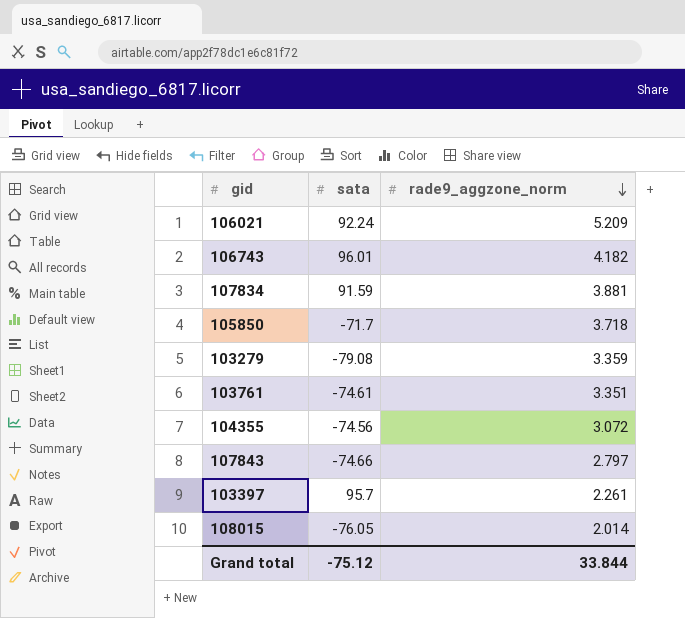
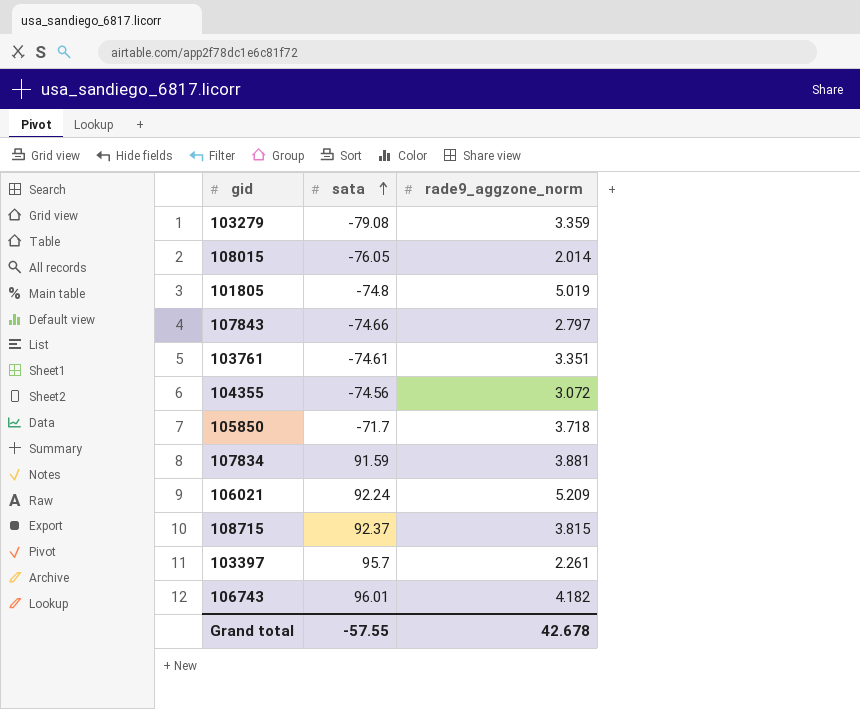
row order: rade9_aggzone_norm descending -> sata ascending
row 101805: none -> -74.8 | 5.019
row 108715: none -> 92.37 | 3.815
Grand total | sata: -75.12 -> -57.55
Grand total | rade9_aggzone_norm: 33.844 -> 42.678

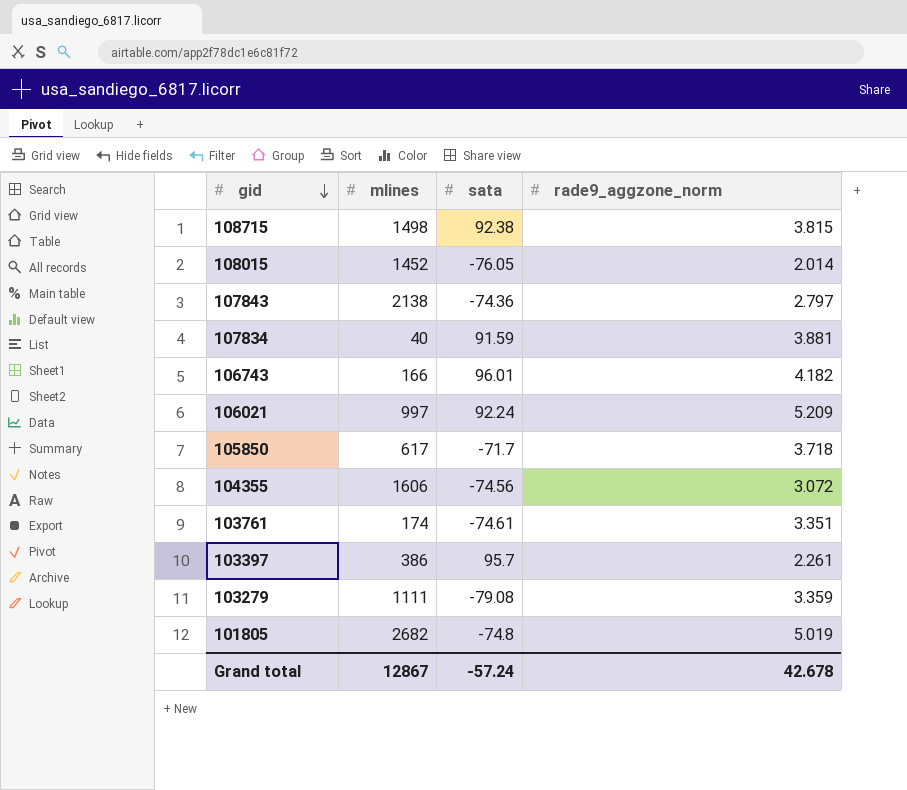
row order: sata ascending -> gid descending
column mlines | position: none -> 2
108715 | sata: 92.37 -> 92.38
107843 | sata: -74.66 -> -74.36
Grand total | sata: -57.55 -> -57.24

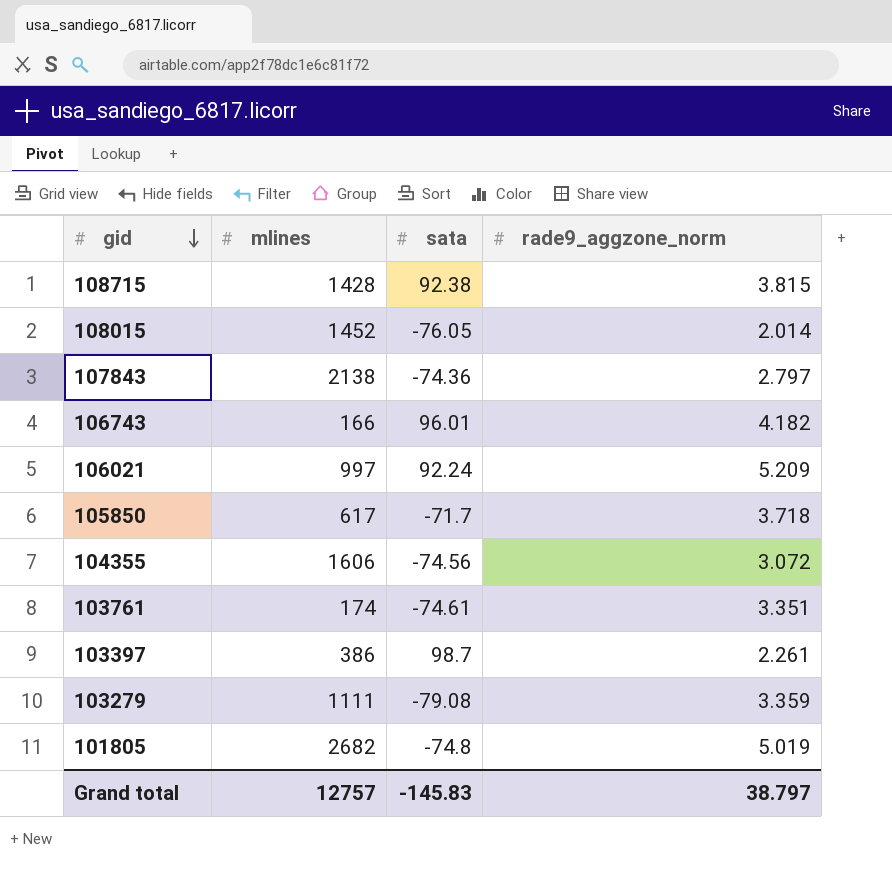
row 107834: 40 | 91.59 | 3.881 -> none
108715 | mlines: 1498 -> 1428
103397 | sata: 95.7 -> 98.7
Grand total | mlines: 12867 -> 12757
Grand total | sata: -57.24 -> -145.83
Grand total | rade9_aggzone_norm: 42.678 -> 38.797

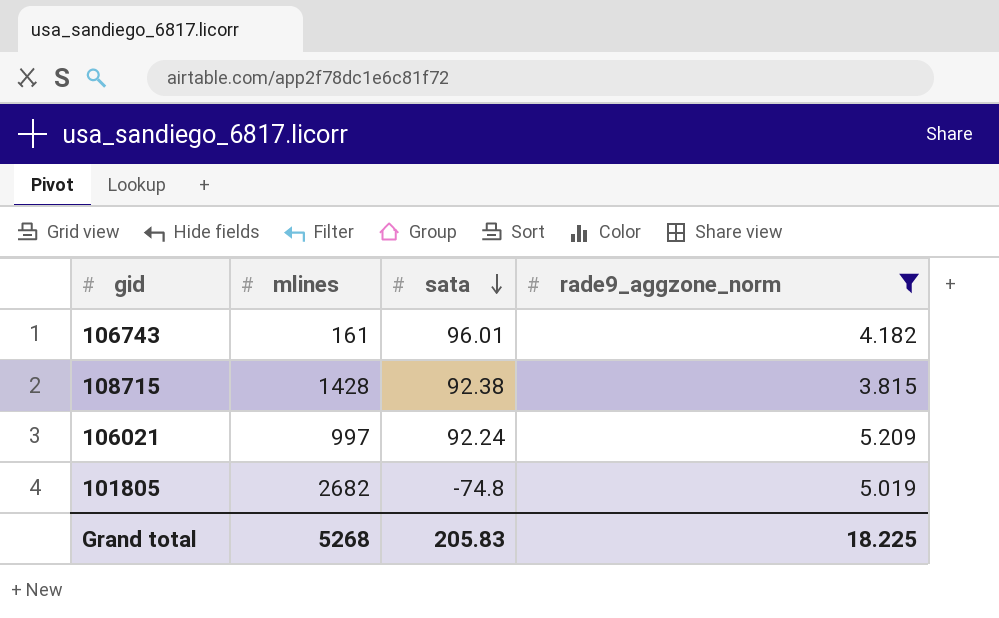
filter: none -> rade9_aggzone_norm >= 3.815
row order: gid descending -> sata descending
106743 | mlines: 166 -> 161
Grand total | mlines: 12757 -> 5268
Grand total | sata: -145.83 -> 205.83
Grand total | rade9_aggzone_norm: 38.797 -> 18.225

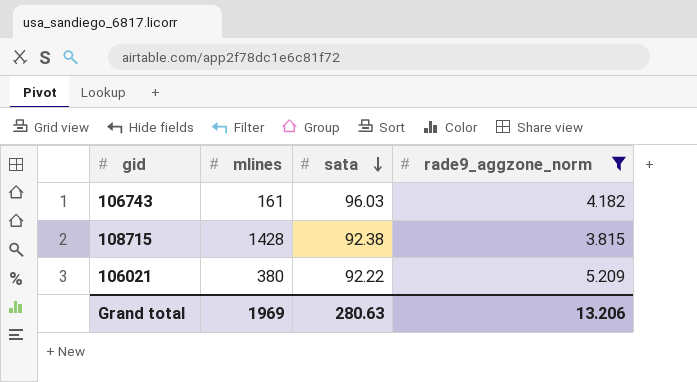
row 101805: 2682 | -74.8 | 5.019 -> none
106743 | sata: 96.01 -> 96.03
106021 | mlines: 997 -> 380
106021 | sata: 92.24 -> 92.22
Grand total | mlines: 5268 -> 1969
Grand total | sata: 205.83 -> 280.63
Grand total | rade9_aggzone_norm: 18.225 -> 13.206

